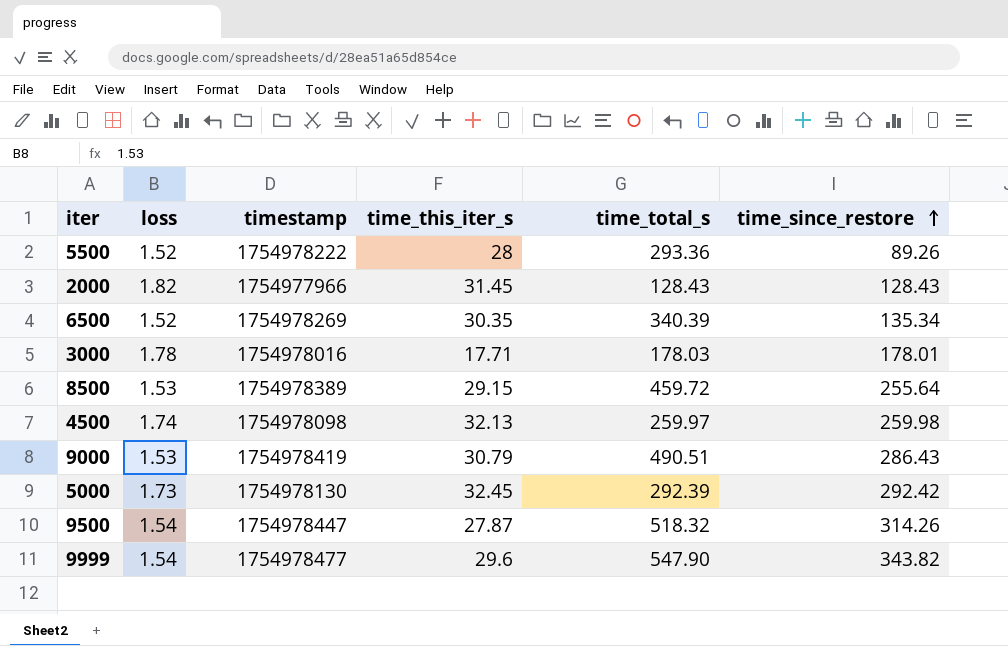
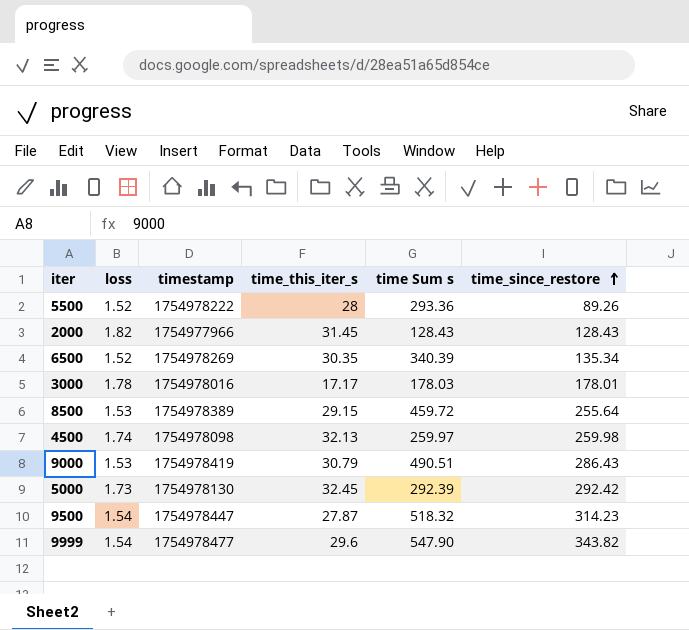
column name: time_total_s -> time Sum s
3000 | time_this_iter_s: 17.71 -> 17.17
9500 | time_since_restore: 314.26 -> 314.23

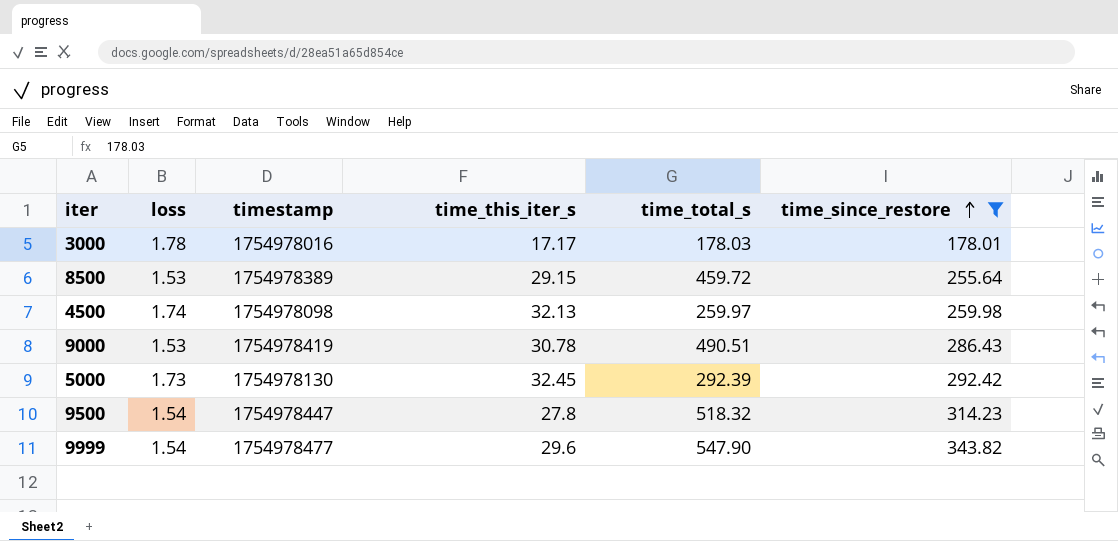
filter: none -> time_since_restore >= 178.01
column name: time Sum s -> time_total_s
9000 | time_this_iter_s: 30.79 -> 30.78
9500 | time_this_iter_s: 27.87 -> 27.8

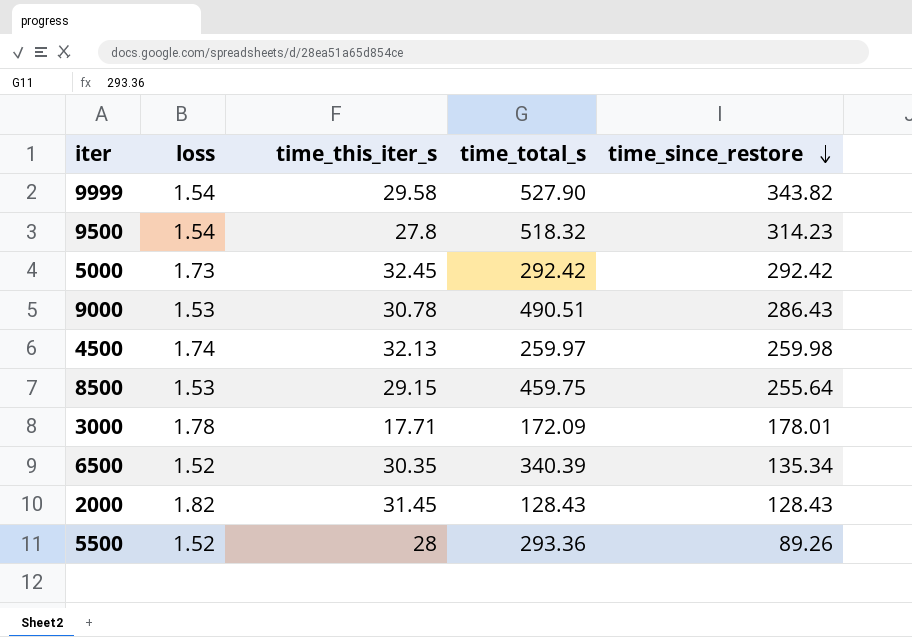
filter: time_since_restore >= 178.01 -> none
row order: time_since_restore ascending -> time_since_restore descending
column timestamp | position: 3 -> none
9999 | time_this_iter_s: 29.6 -> 29.58
9999 | time_total_s: 547.90 -> 527.90
5000 | time_total_s: 292.39 -> 292.42
8500 | time_total_s: 459.72 -> 459.75
3000 | time_this_iter_s: 17.17 -> 17.71
3000 | time_total_s: 178.03 -> 172.09

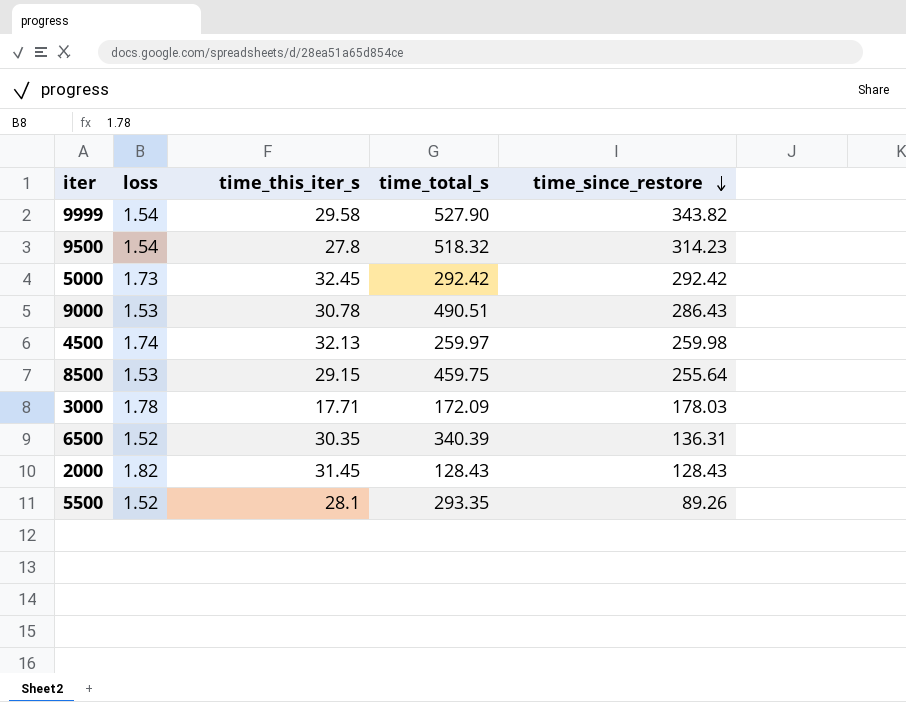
3000 | time_since_restore: 178.01 -> 178.03
6500 | time_since_restore: 135.34 -> 136.31
5500 | time_this_iter_s: 28 -> 28.1
5500 | time_total_s: 293.36 -> 293.35

